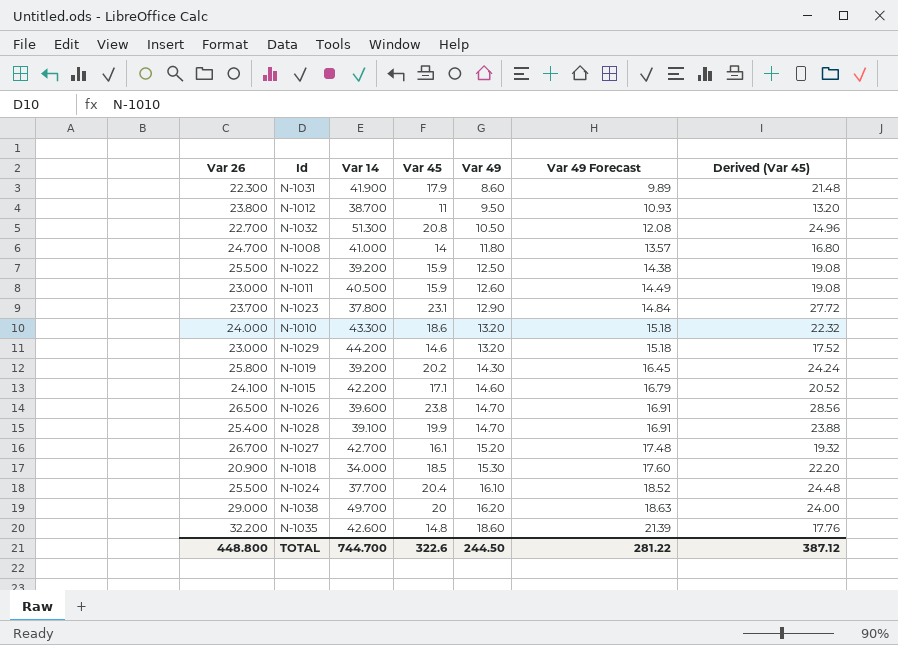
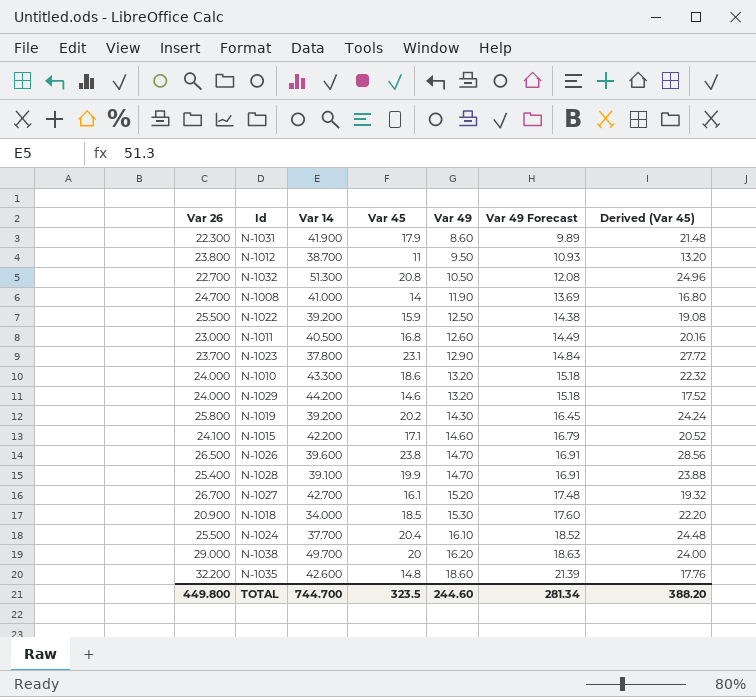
N-1008 | Var 49: 11.80 -> 11.90
N-1008 | Var 49 Forecast: 13.57 -> 13.69
N-1011 | Var 45: 15.9 -> 16.8
N-1011 | Derived (Var 45): 19.08 -> 20.16
N-1029 | Var 26: 23.000 -> 24.000
TOTAL | Var 26: 448.800 -> 449.800
TOTAL | Var 45: 322.6 -> 323.5
TOTAL | Var 49: 244.50 -> 244.60
TOTAL | Var 49 Forecast: 281.22 -> 281.34
TOTAL | Derived (Var 45): 387.12 -> 388.20

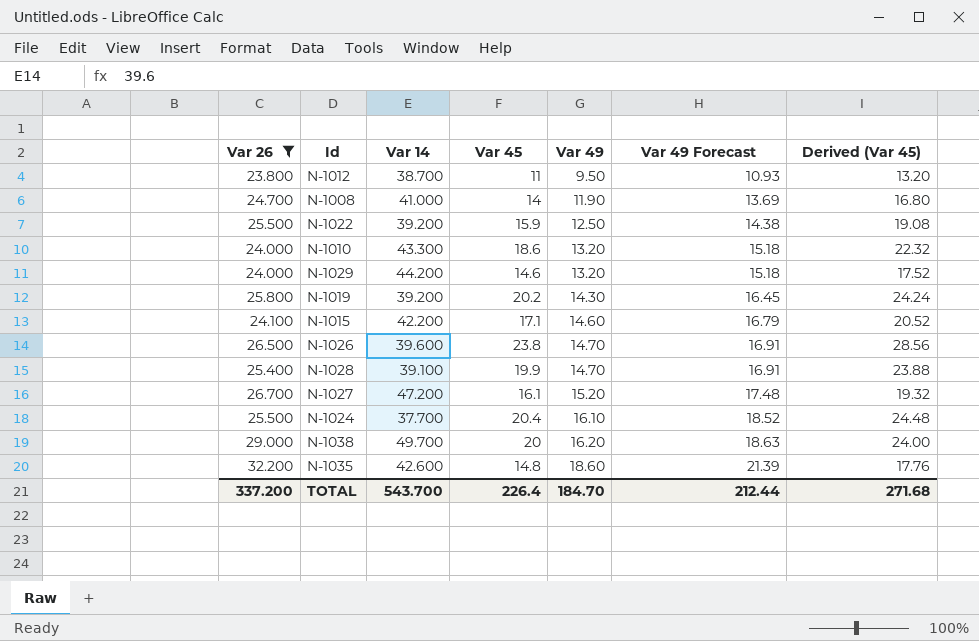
filter: none -> Var 26 >= 23.800
N-1027 | Var 14: 42.700 -> 47.200
TOTAL | Var 26: 449.800 -> 337.200
TOTAL | Var 14: 744.700 -> 543.700
TOTAL | Var 45: 323.5 -> 226.4
TOTAL | Var 49: 244.60 -> 184.70
TOTAL | Var 49 Forecast: 281.34 -> 212.44
TOTAL | Derived (Var 45): 388.20 -> 271.68

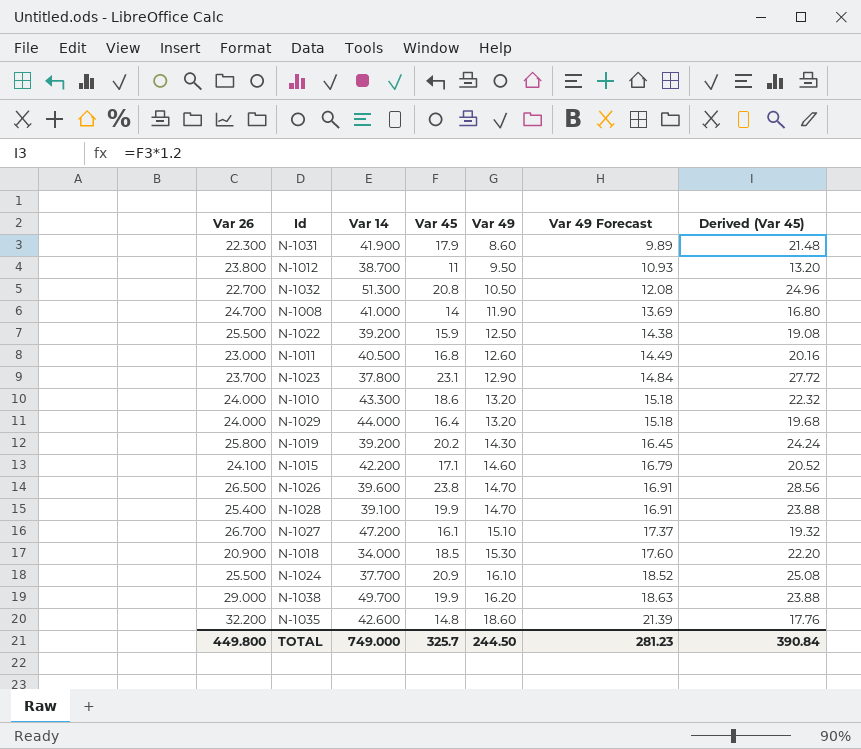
filter: Var 26 >= 23.800 -> none
N-1029 | Var 14: 44.200 -> 44.000
N-1029 | Var 45: 14.6 -> 16.4
N-1029 | Derived (Var 45): 17.52 -> 19.68
N-1027 | Var 49: 15.20 -> 15.10
N-1027 | Var 49 Forecast: 17.48 -> 17.37
N-1024 | Var 45: 20.4 -> 20.9
N-1024 | Derived (Var 45): 24.48 -> 25.08
N-1038 | Var 45: 20 -> 19.9
N-1038 | Derived (Var 45): 24.00 -> 23.88
TOTAL | Var 26: 337.200 -> 449.800
TOTAL | Var 14: 543.700 -> 749.000
TOTAL | Var 45: 226.4 -> 325.7
TOTAL | Var 49: 184.70 -> 244.50
TOTAL | Var 49 Forecast: 212.44 -> 281.23
TOTAL | Derived (Var 45): 271.68 -> 390.84

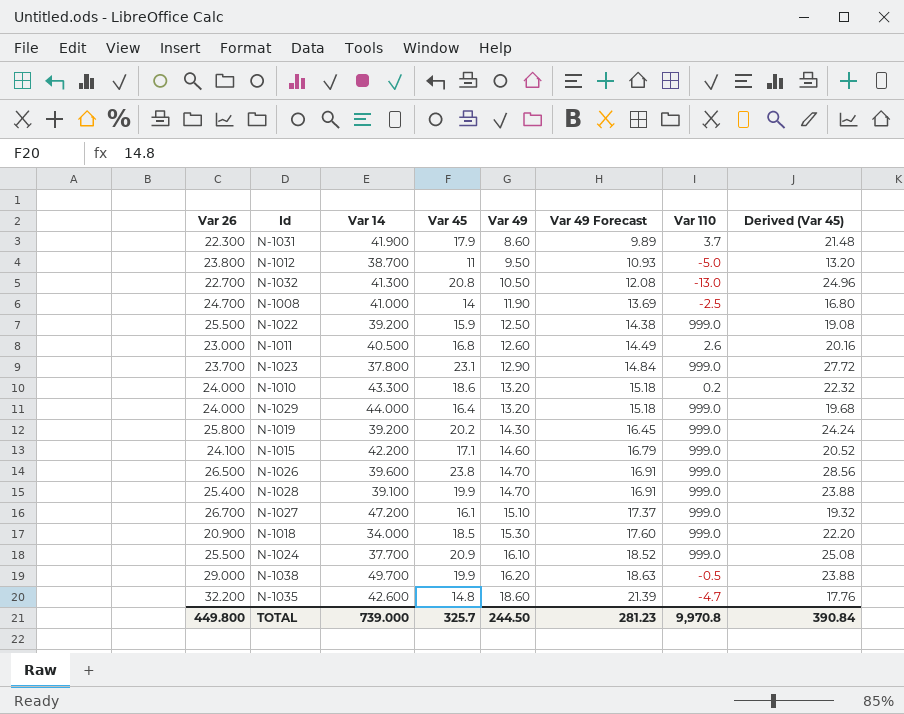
column Var 110 | position: none -> 7
N-1032 | Var 14: 51.300 -> 41.300
TOTAL | Var 14: 749.000 -> 739.000

